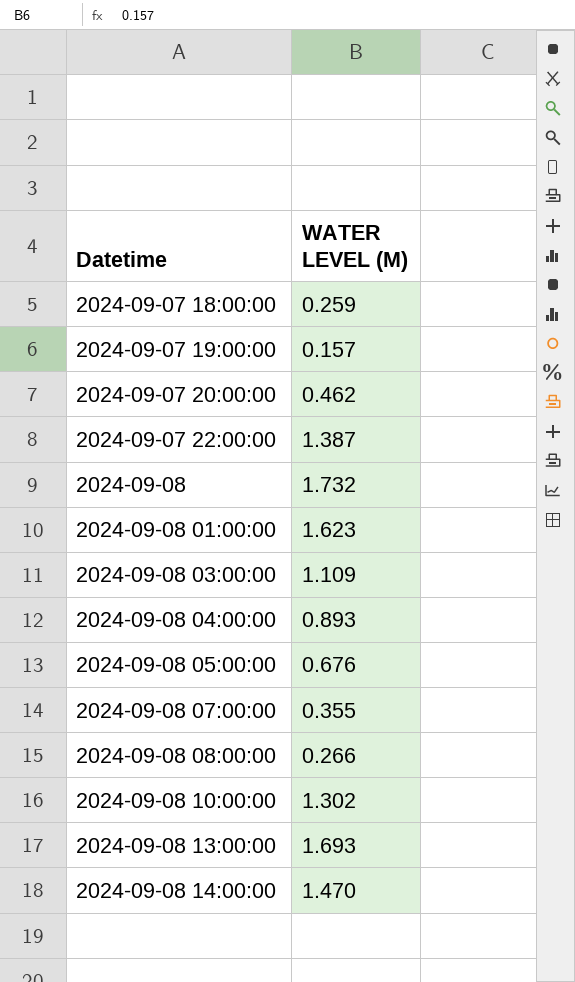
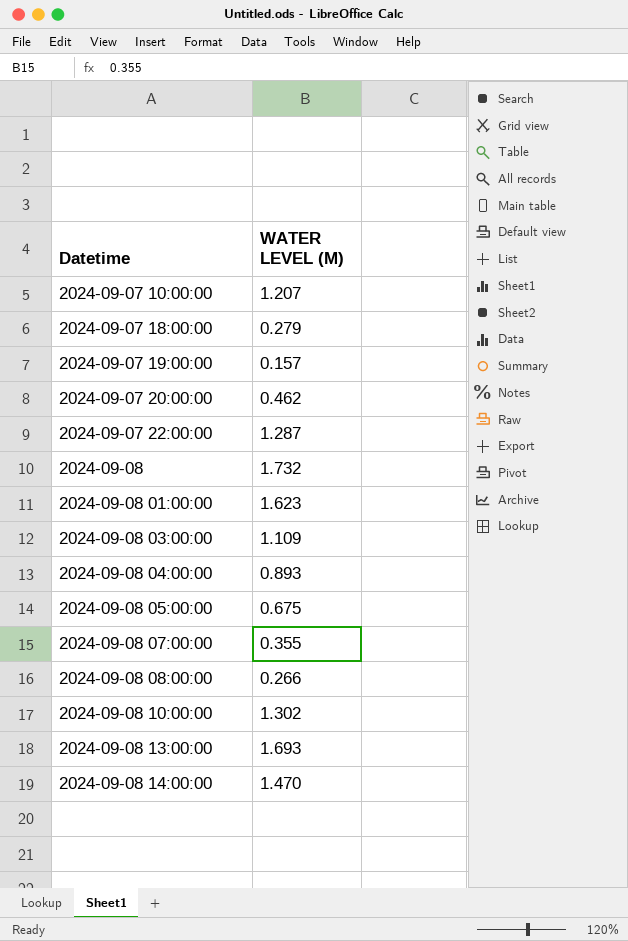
row 2024-09-07 10:00:00: none -> 1.207
2024-09-07 18:00:00 | WATER LEVEL (M): 0.259 -> 0.279
2024-09-07 22:00:00 | WATER LEVEL (M): 1.387 -> 1.287
2024-09-08 05:00:00 | WATER LEVEL (M): 0.676 -> 0.675

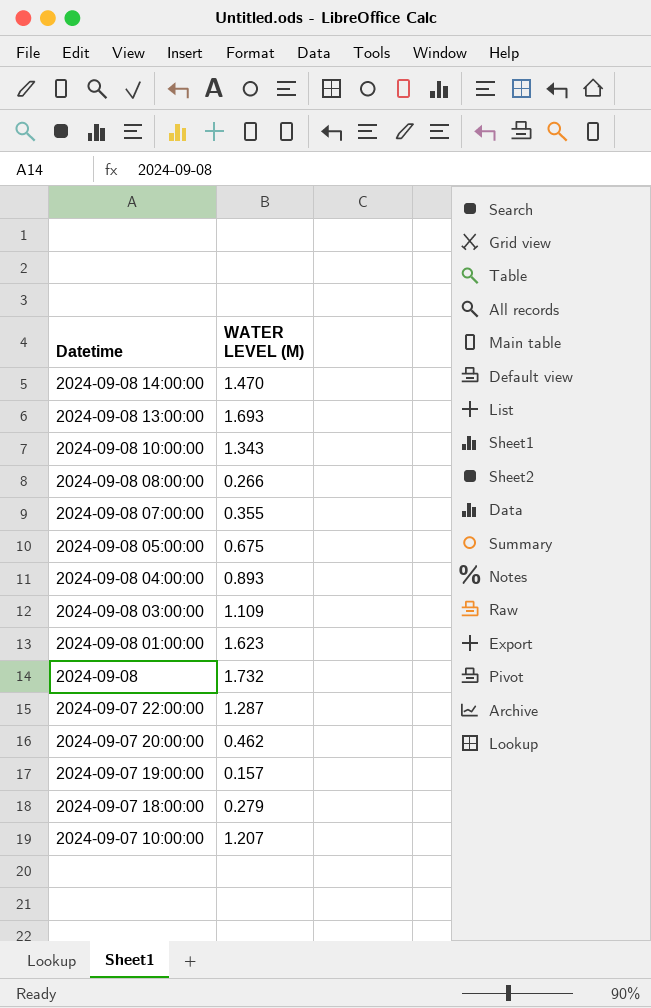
row order: Datetime ascending -> Datetime descending
2024-09-08 10:00:00 | WATER LEVEL (M): 1.302 -> 1.343

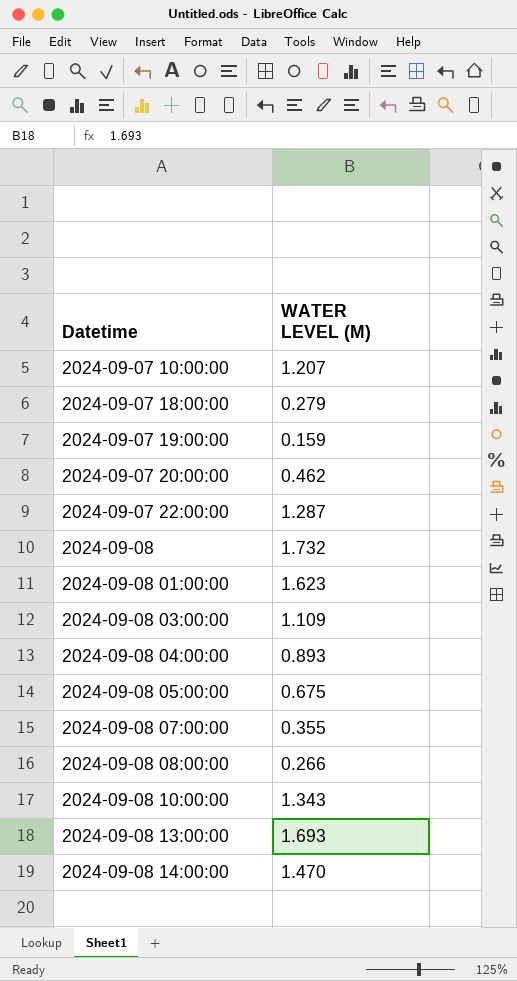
row order: Datetime descending -> Datetime ascending
2024-09-07 19:00:00 | WATER LEVEL (M): 0.157 -> 0.159

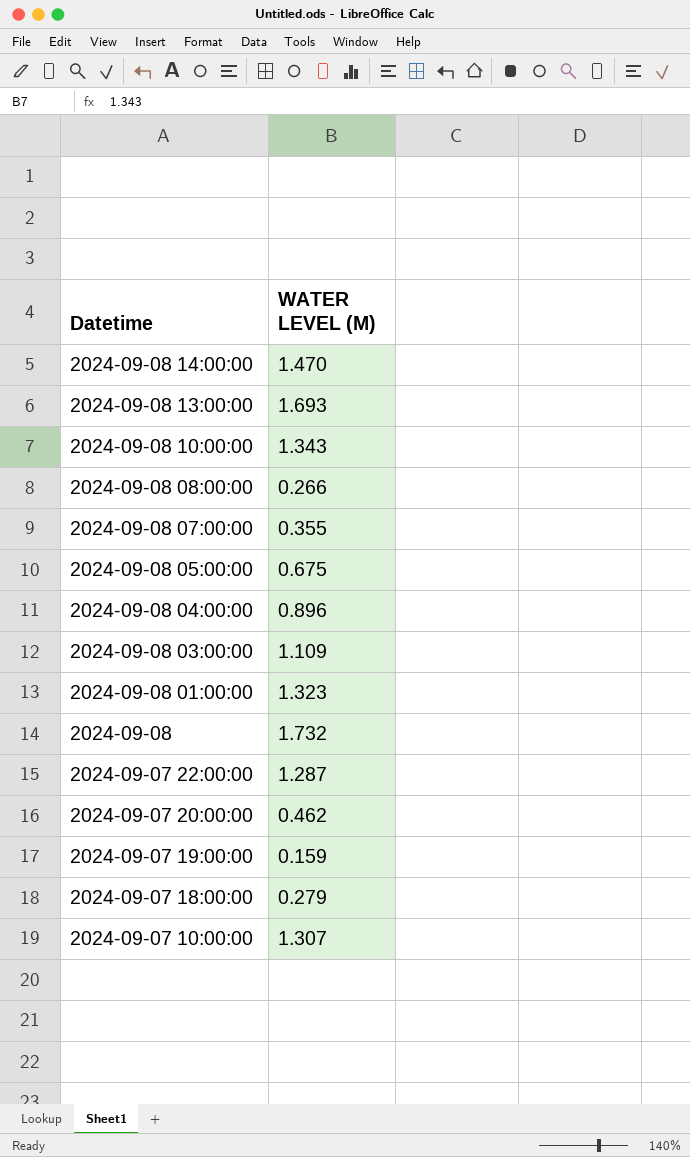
row order: Datetime ascending -> Datetime descending
2024-09-08 04:00:00 | WATER LEVEL (M): 0.893 -> 0.896
2024-09-08 01:00:00 | WATER LEVEL (M): 1.623 -> 1.323
2024-09-07 10:00:00 | WATER LEVEL (M): 1.207 -> 1.307

